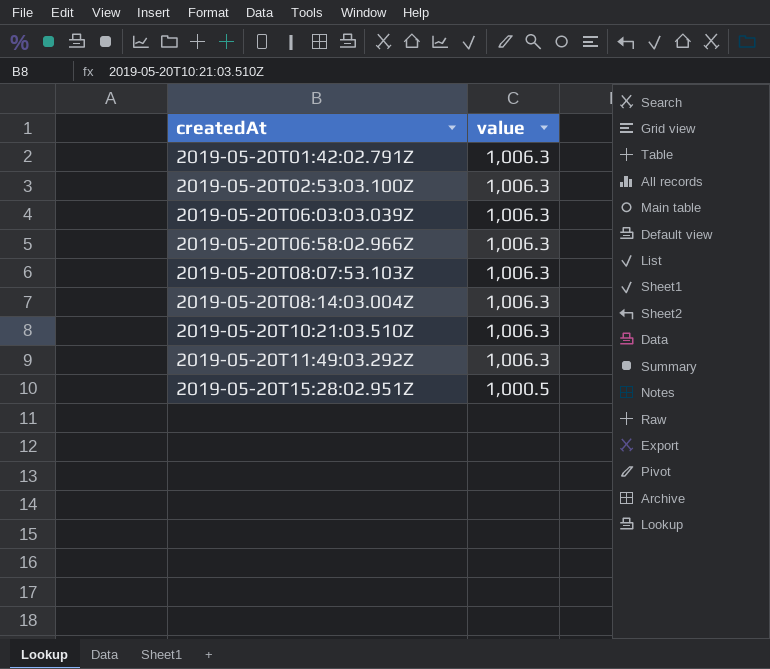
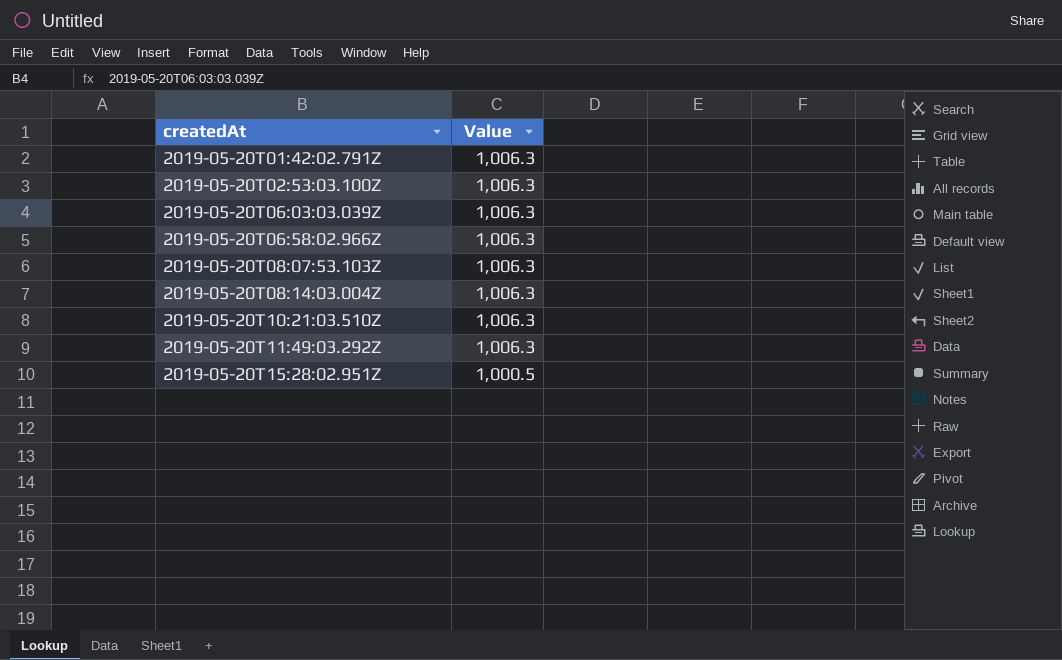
column name: value -> Value

